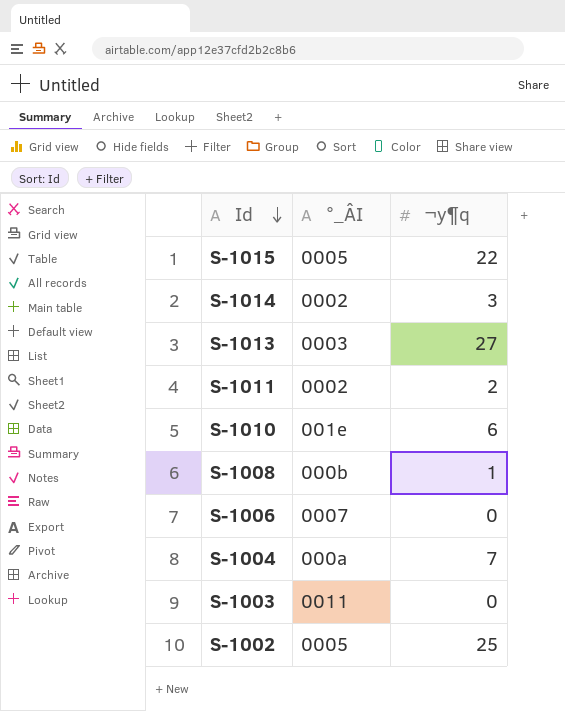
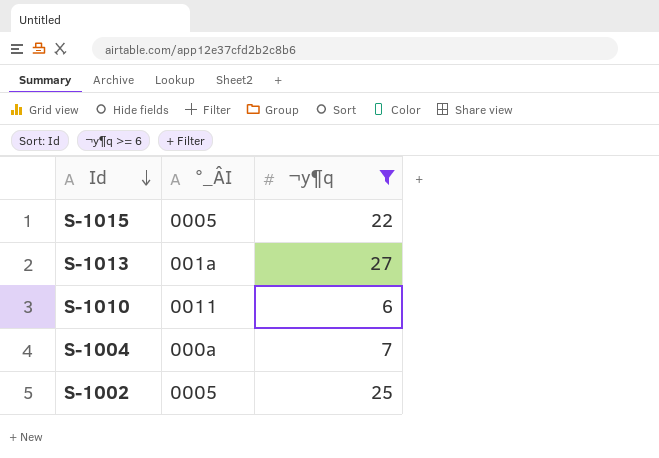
filter: none -> ¬y¶q >= 6
S-1013 | °_ÂI: 0003 -> 001a
S-1010 | °_ÂI: 001e -> 0011

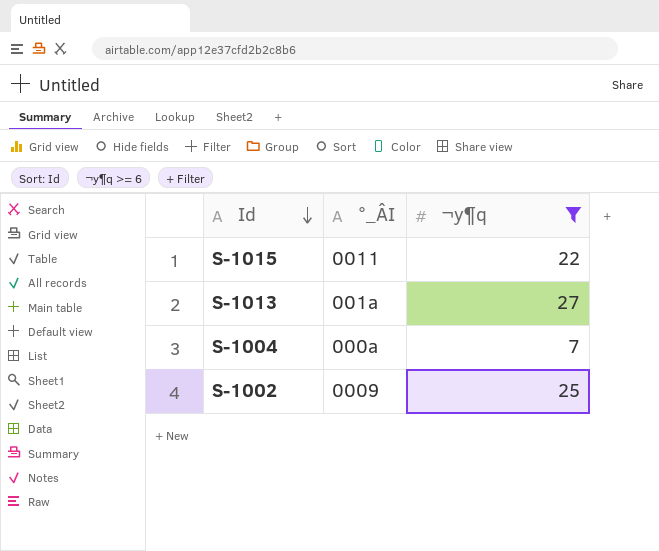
row S-1010: 0011 | 6 -> none
S-1015 | °_ÂI: 0005 -> 0011
S-1002 | °_ÂI: 0005 -> 0009

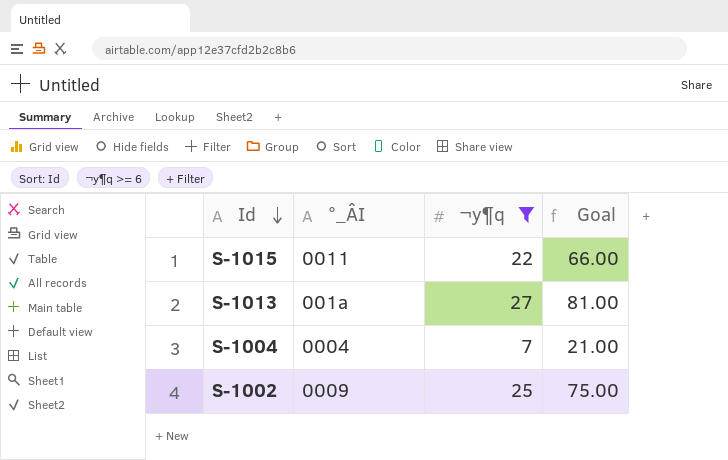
column Goal | formula: none -> [¬y¶q] * 3
S-1004 | °_ÂI: 000a -> 0004

